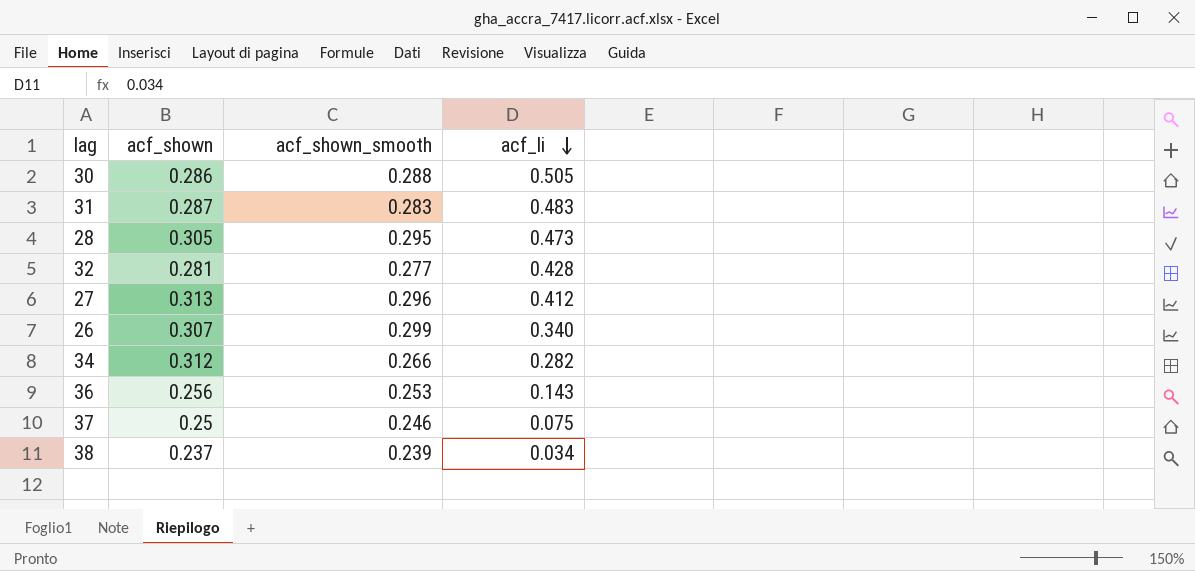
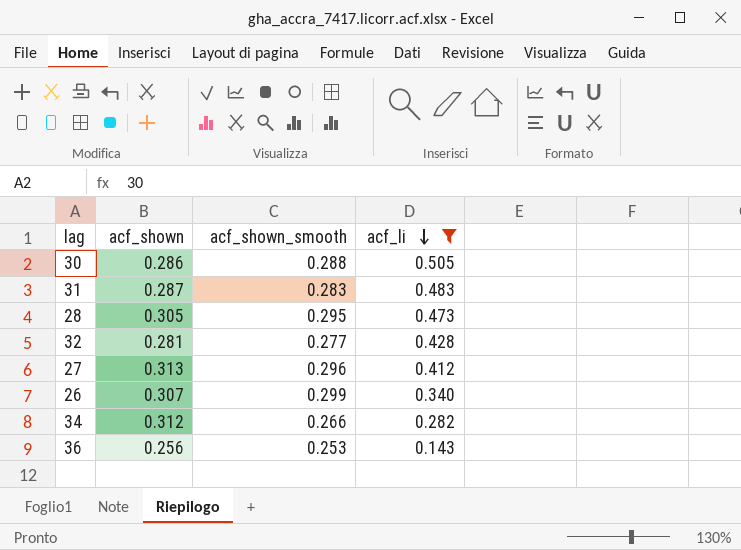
filter: none -> acf_li >= 0.143

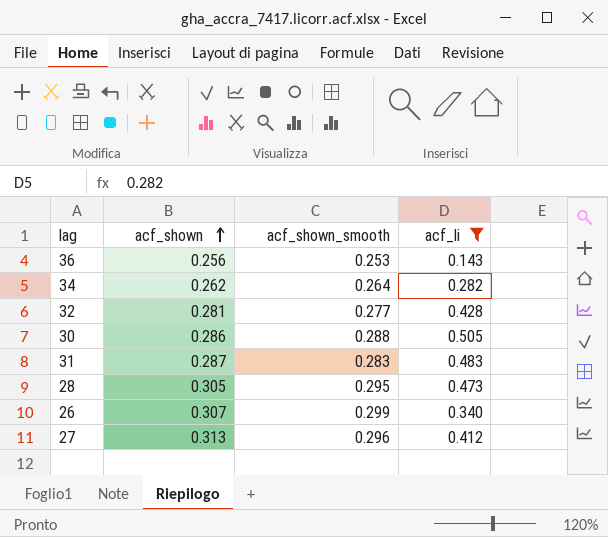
row order: acf_li descending -> acf_shown ascending
34 | acf_shown: 0.312 -> 0.262
34 | acf_shown_smooth: 0.266 -> 0.264

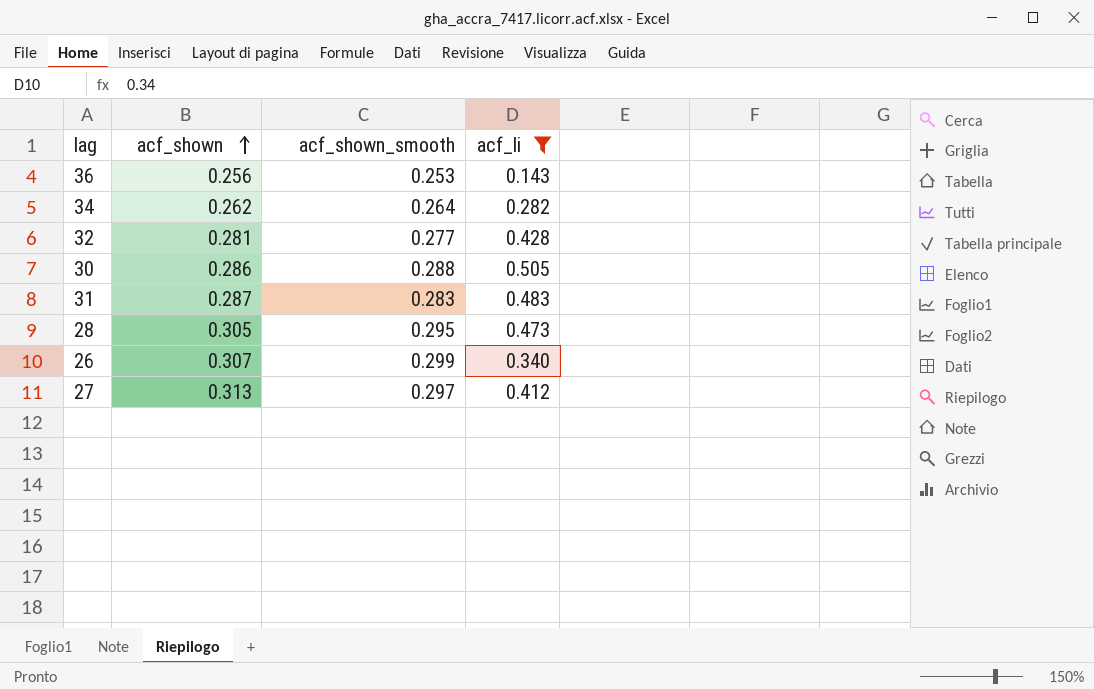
27 | acf_shown_smooth: 0.296 -> 0.297

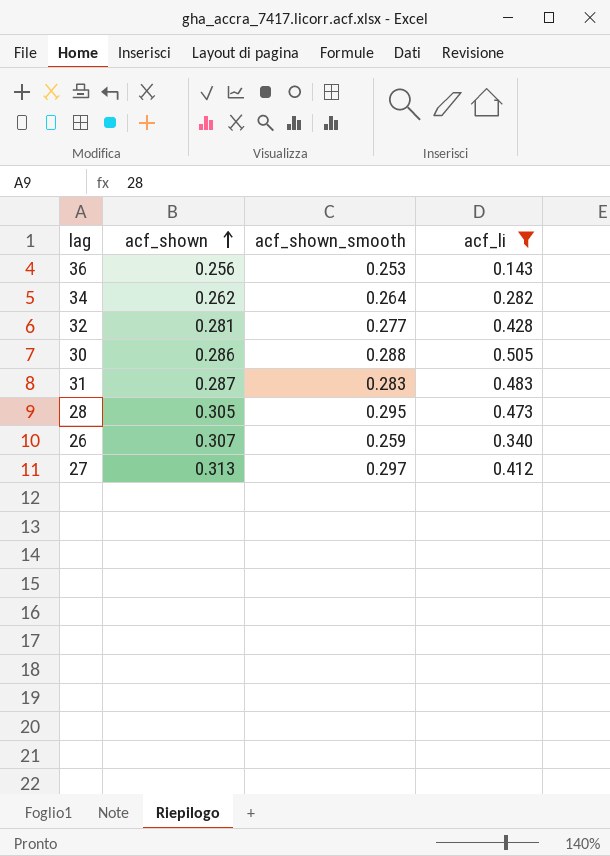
26 | acf_shown_smooth: 0.299 -> 0.259

